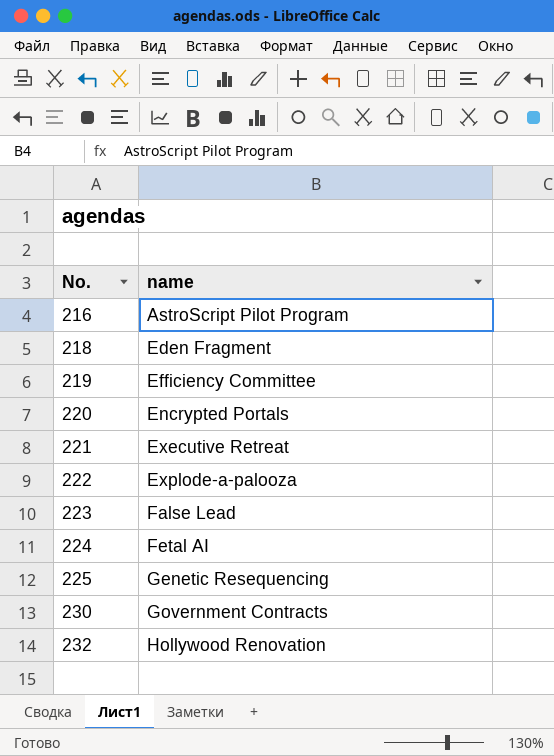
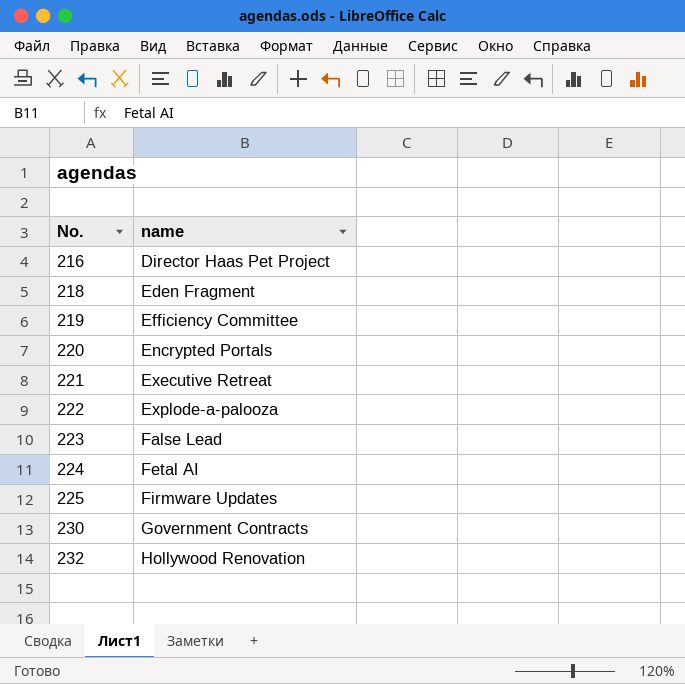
216 | name: AstroScript Pilot Program -> Director Haas Pet Project
225 | name: Genetic Resequencing -> Firmware Updates

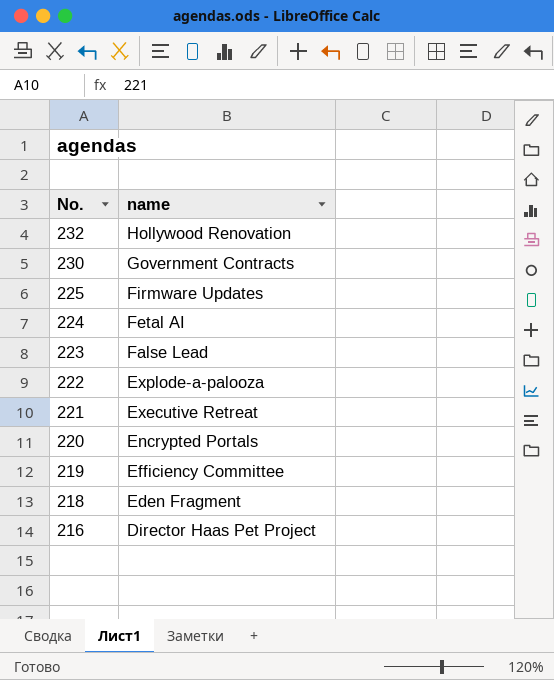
row order: No. ascending -> No. descending

